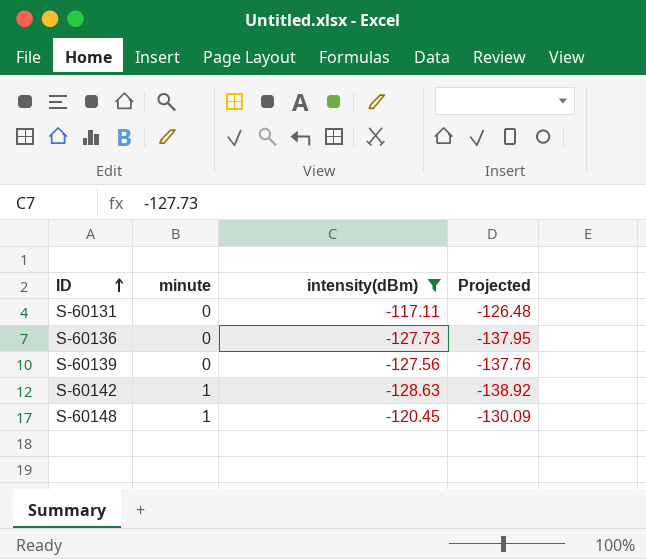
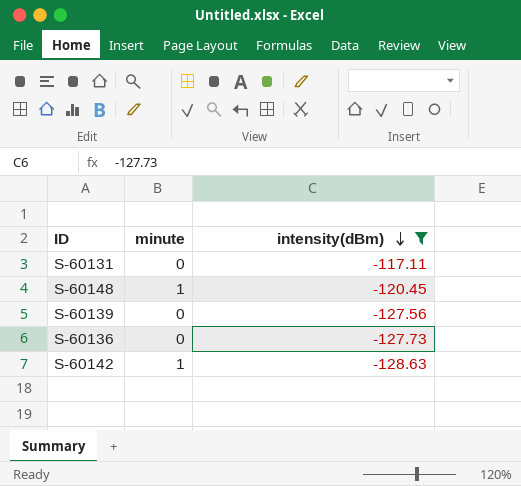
row order: ID ascending -> intensity(dBm) descending
column Projected | formula: [intensity(dBm)] * 1.08 -> none

